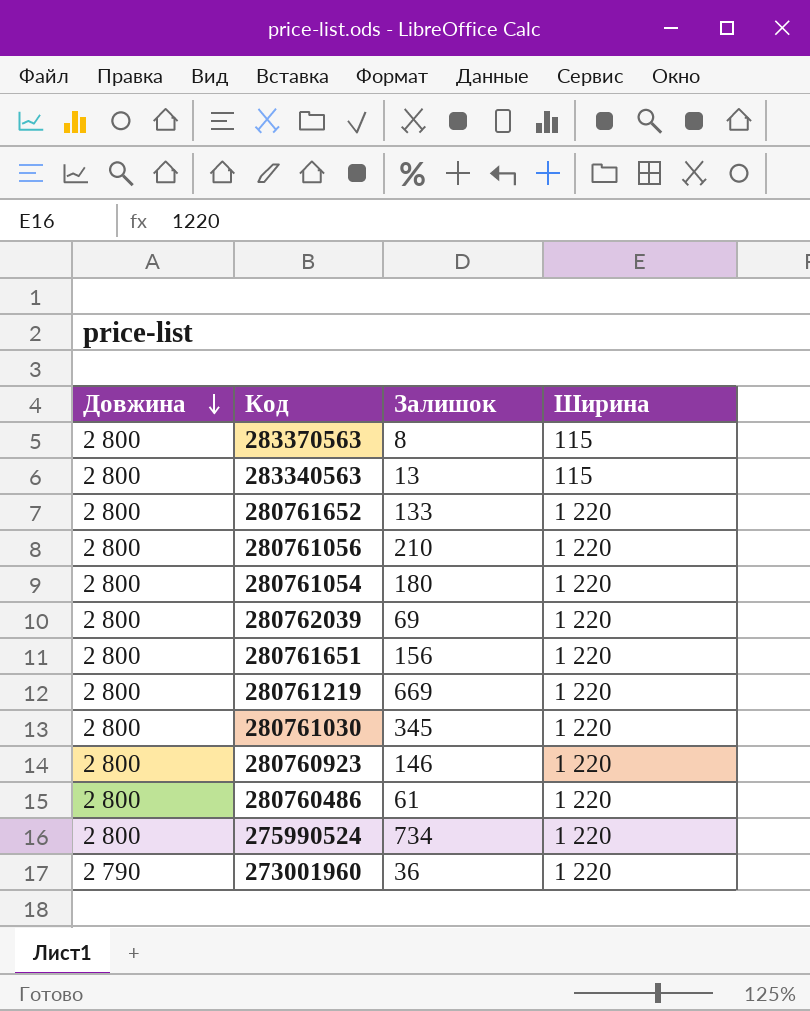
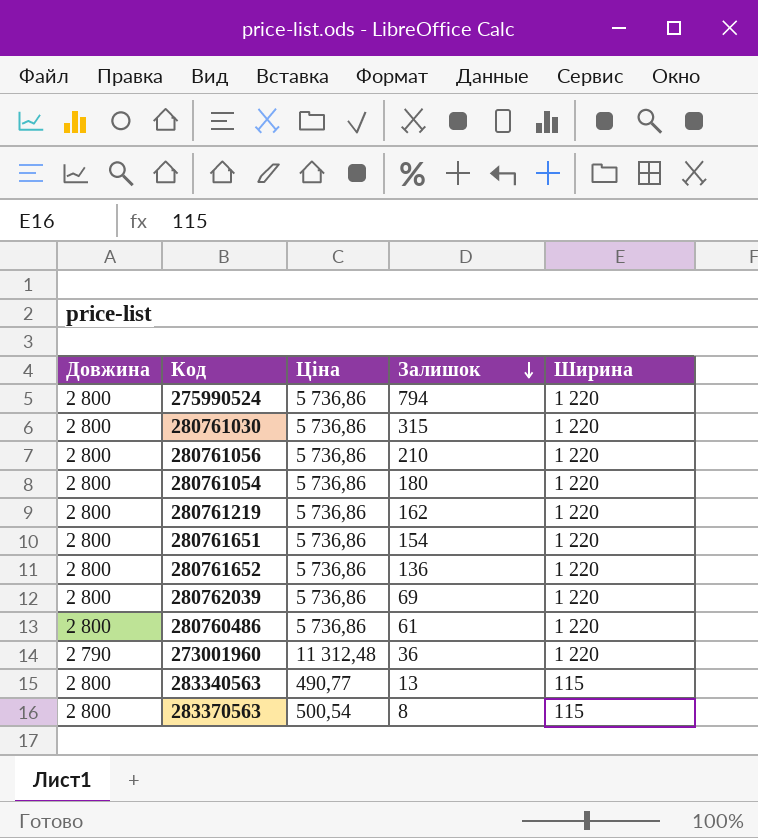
row order: Довжина descending -> Залишок descending
column Ціна | position: none -> 3
row 280760923: 2 800 | 146 | 1 220 -> none
275990524 | Залишок: 734 -> 794
280761030 | Залишок: 345 -> 315
280761219 | Залишок: 669 -> 162
280761651 | Залишок: 156 -> 154
280761652 | Залишок: 133 -> 136

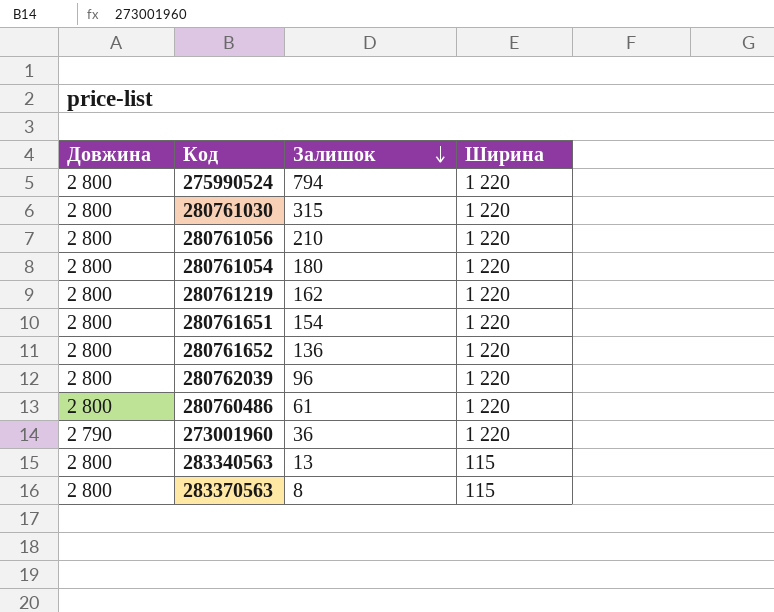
column Ціна | position: 3 -> none
280762039 | Залишок: 69 -> 96

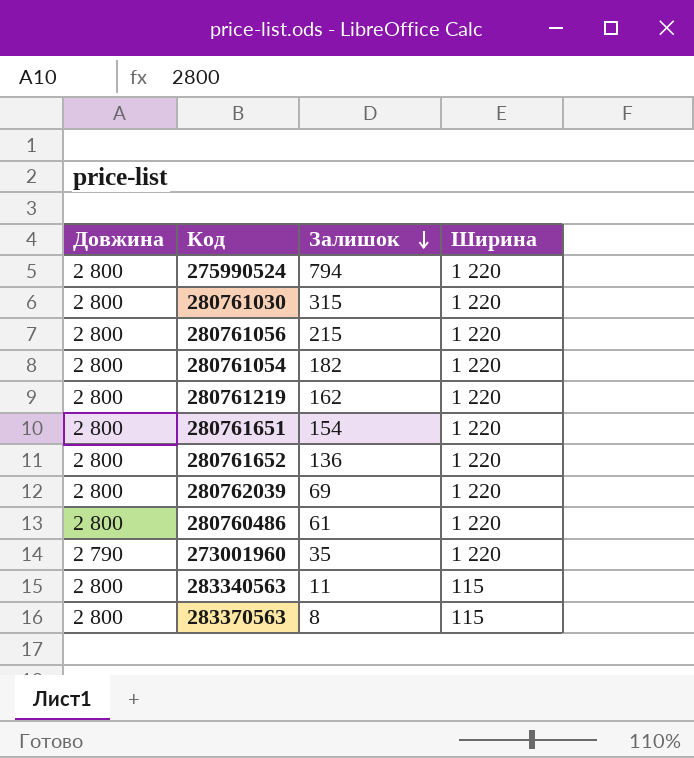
280761056 | Залишок: 210 -> 215
280761054 | Залишок: 180 -> 182
280762039 | Залишок: 96 -> 69
273001960 | Залишок: 36 -> 35
283340563 | Залишок: 13 -> 11

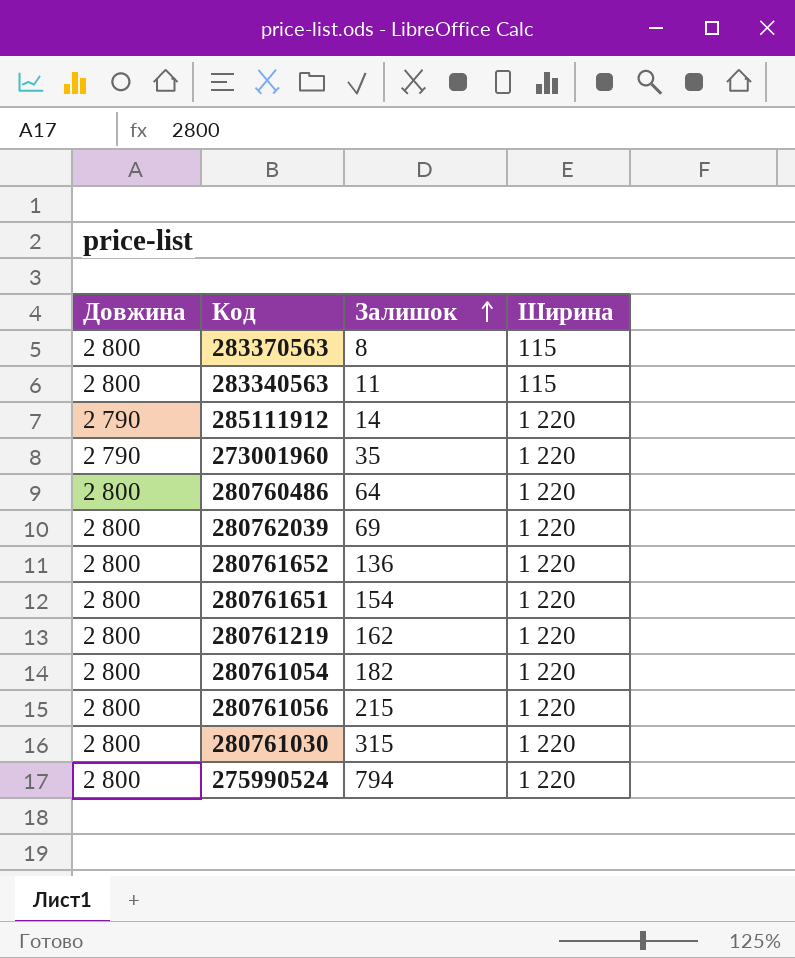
row order: Залишок descending -> Залишок ascending
row 285111912: none -> 2 790 | 14 | 1 220
280760486 | Залишок: 61 -> 64

